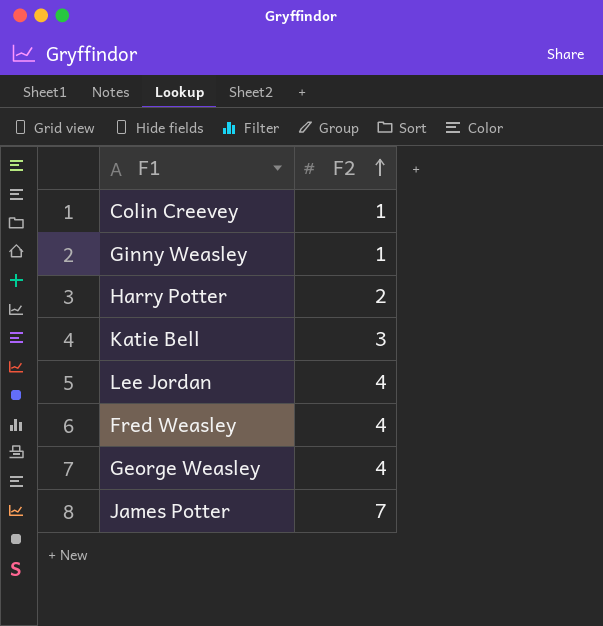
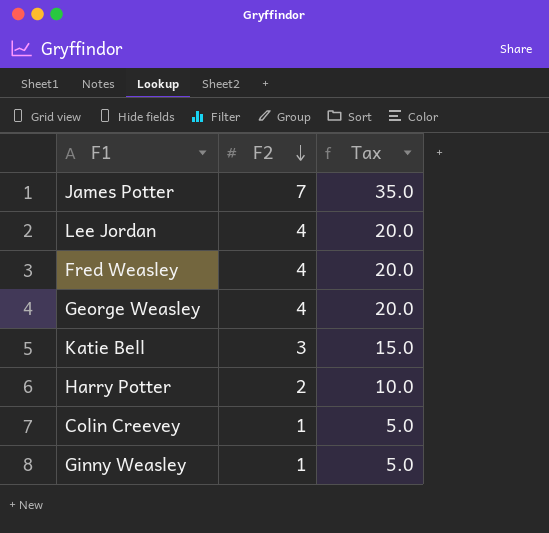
row order: F2 ascending -> F2 descending
column Tax | formula: none -> [F2] * 5

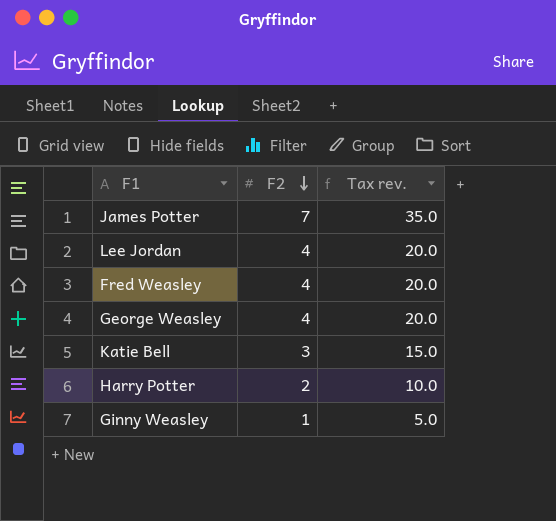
column name: Tax -> Tax rev.
row Colin Creevey: 1 | 5.0 -> none

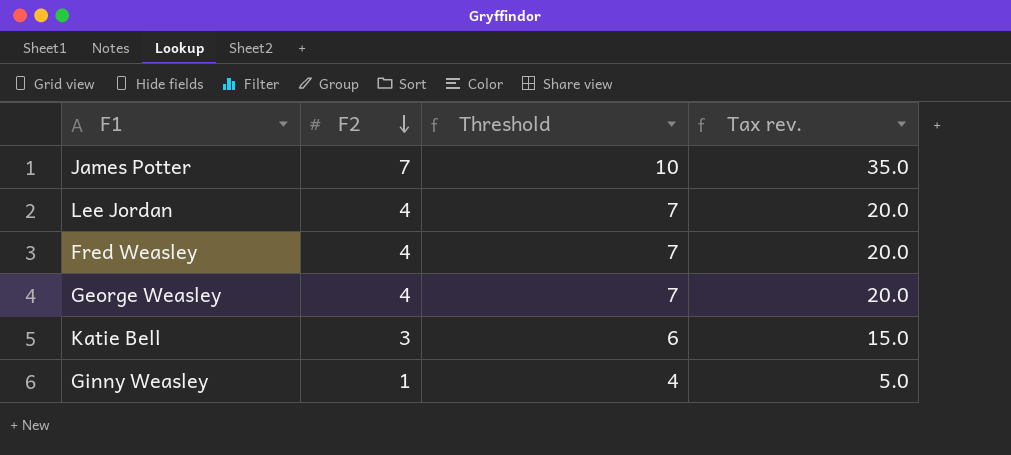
column Threshold | formula: none -> [F2] + 3
row Harry Potter: 2 | 10.0 -> none

